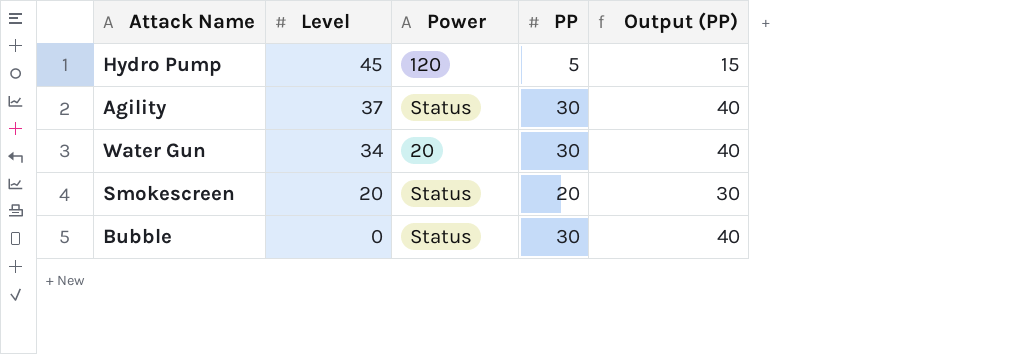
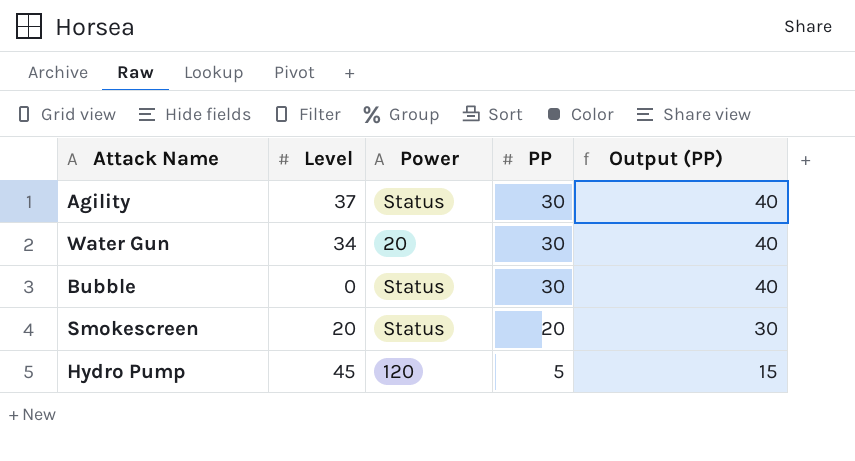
row order: Level descending -> PP descending

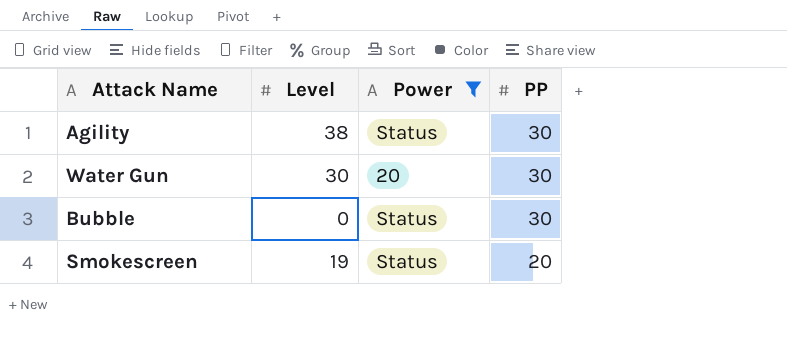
filter: none -> Power != 120
column Output (PP) | formula: [PP] + 10 -> none
Agility | Level: 37 -> 38
Water Gun | Level: 34 -> 30
Smokescreen | Level: 20 -> 19

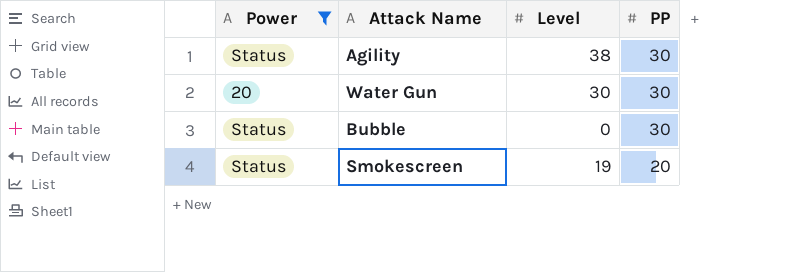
column Power | position: 3 -> 1

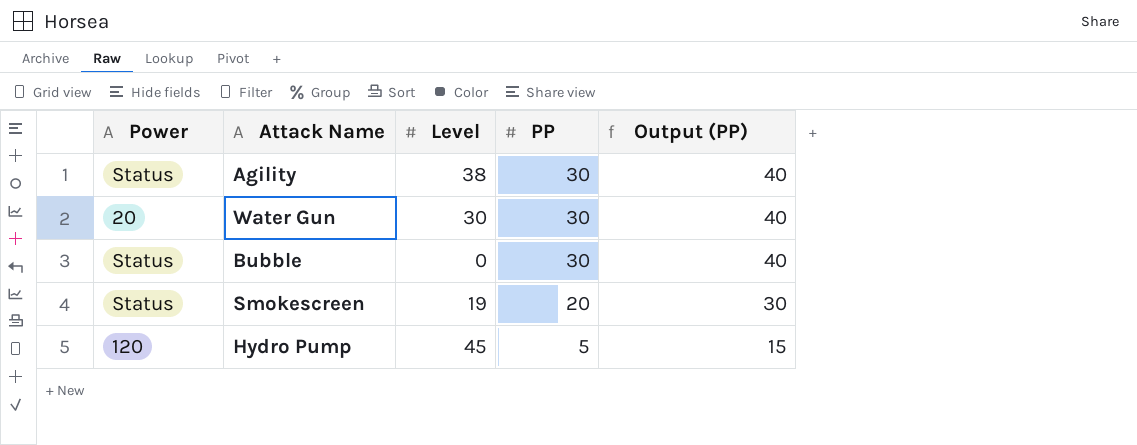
filter: Power != 120 -> none
column Output (PP) | formula: none -> [PP] + 10

